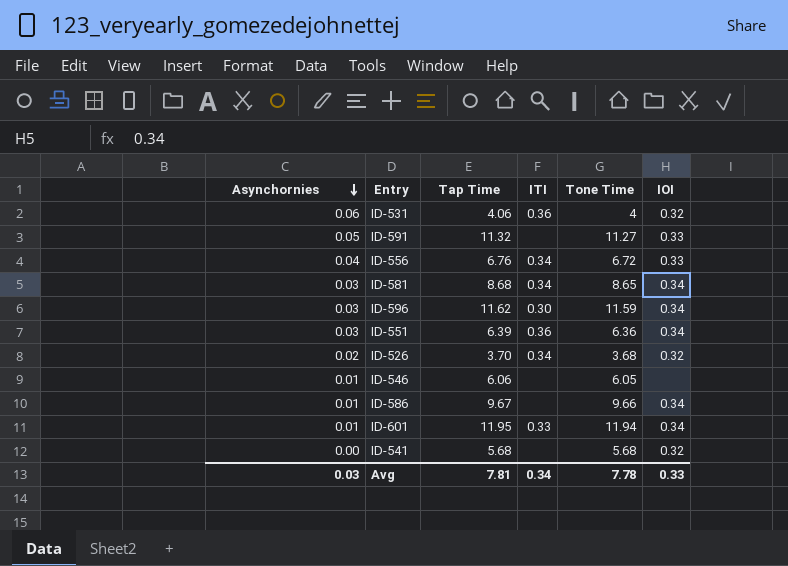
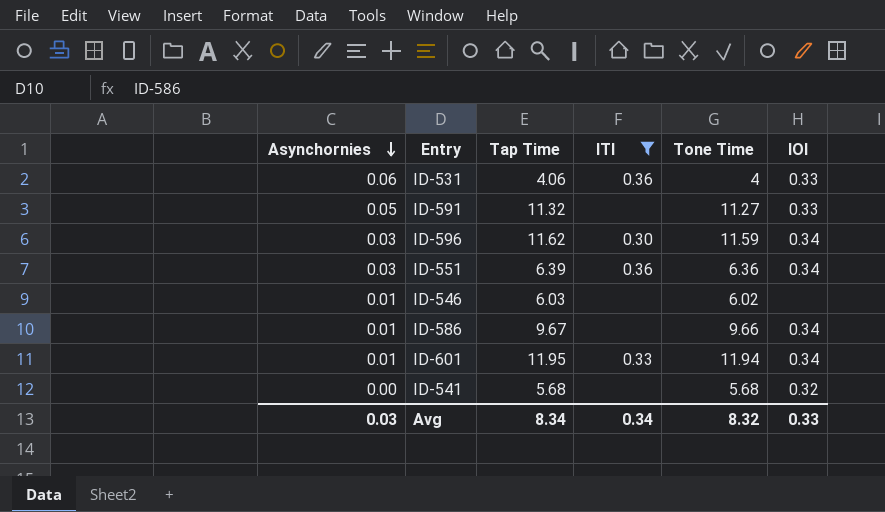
filter: none -> ITI != 0.34
ID-531 | IOI: 0.32 -> 0.33
ID-546 | Tap Time: 6.06 -> 6.03
ID-546 | Tone Time: 6.05 -> 6.02
Avg | Tap Time: 7.81 -> 8.34
Avg | Tone Time: 7.78 -> 8.32

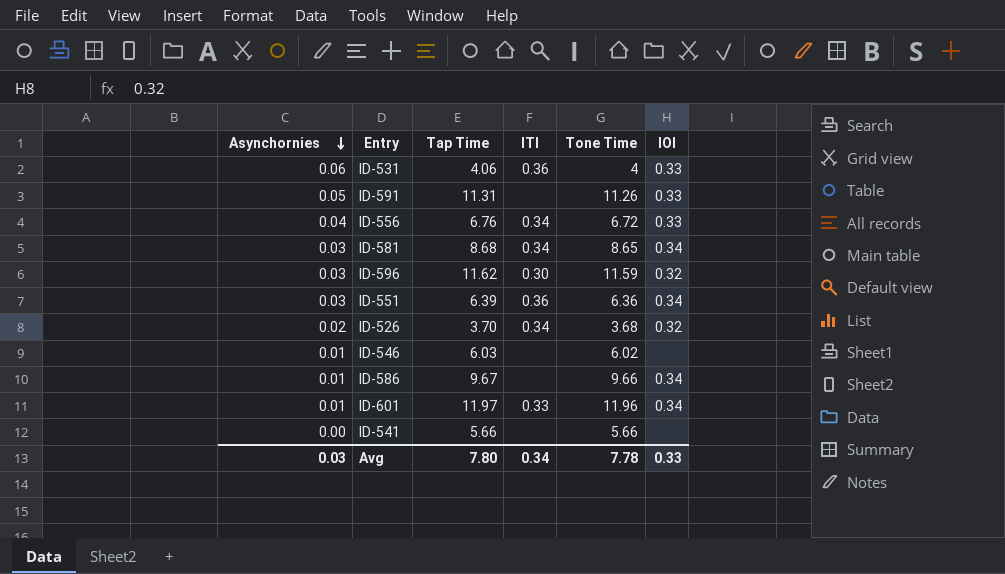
filter: ITI != 0.34 -> none
ID-591 | Tap Time: 11.32 -> 11.31
ID-591 | Tone Time: 11.27 -> 11.26
ID-596 | IOI: 0.34 -> 0.32
ID-601 | Tap Time: 11.95 -> 11.97
ID-601 | Tone Time: 11.94 -> 11.96
ID-541 | Tap Time: 5.68 -> 5.66
ID-541 | Tone Time: 5.68 -> 5.66
ID-541 | IOI: 0.32 -> none
Avg | Tap Time: 8.34 -> 7.80
Avg | Tone Time: 8.32 -> 7.78

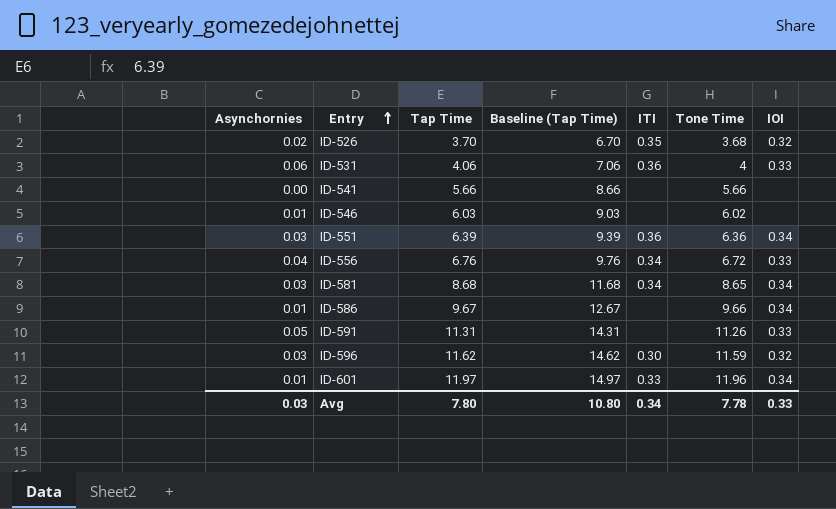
row order: Asynchornies descending -> Entry ascending
column Baseline (Tap Time) | formula: none -> [Tap Time] + 3
ID-526 | ITI: 0.34 -> 0.35

